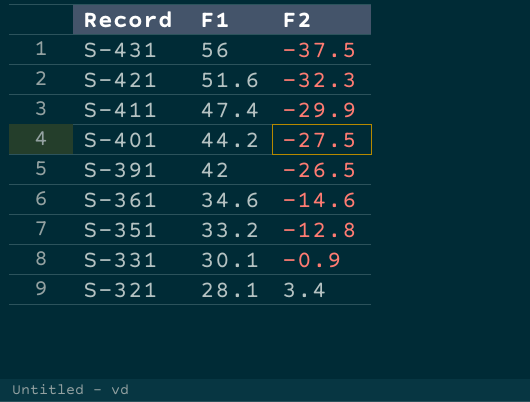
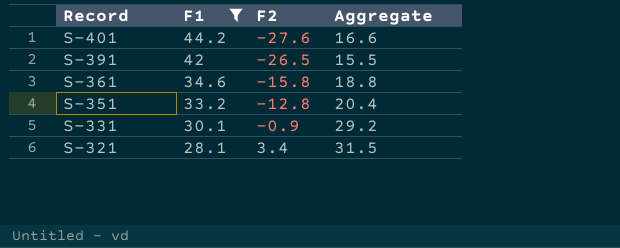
filter: none -> F1 <= 44.2
column Aggregate | formula: none -> [F1] + [F2]
S-401 | F2: -27.5 -> -27.6
S-361 | F2: -14.6 -> -15.8

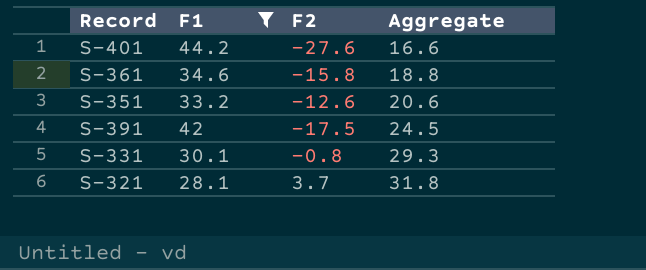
row order: Record descending -> Aggregate ascending
S-351 | F2: -12.8 -> -12.6
S-351 | Aggregate: 20.4 -> 20.6
S-391 | F2: -26.5 -> -17.5
S-391 | Aggregate: 15.5 -> 24.5
S-331 | F2: -0.9 -> -0.8
S-331 | Aggregate: 29.2 -> 29.3
S-321 | F2: 3.4 -> 3.7
S-321 | Aggregate: 31.5 -> 31.8

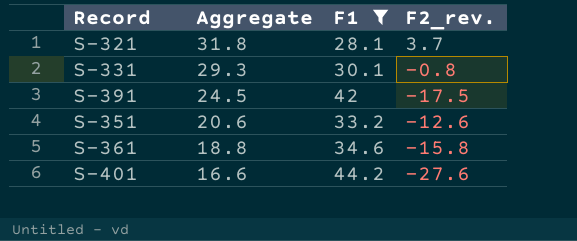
row order: Aggregate ascending -> Aggregate descending
column Aggregate | position: 4 -> 2
column name: F2 -> F2_rev.

